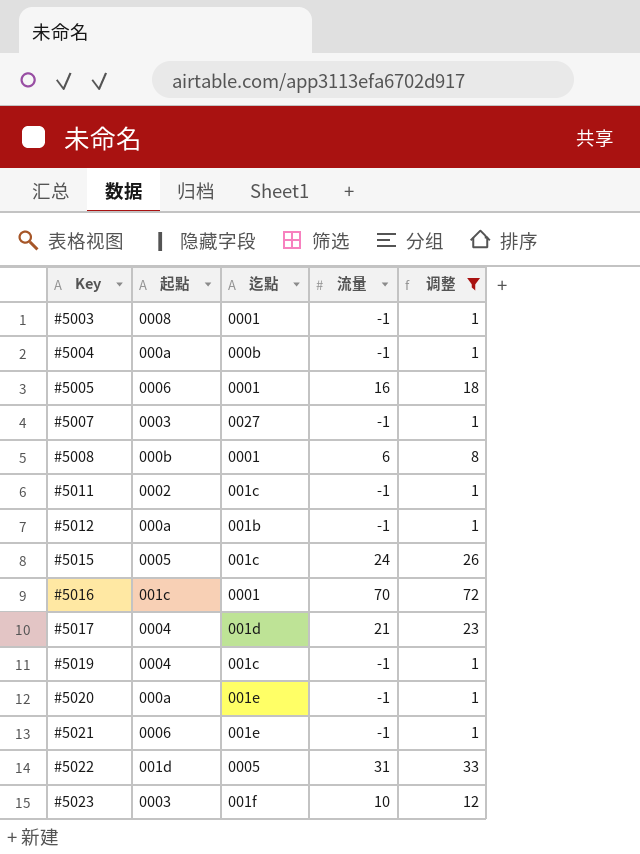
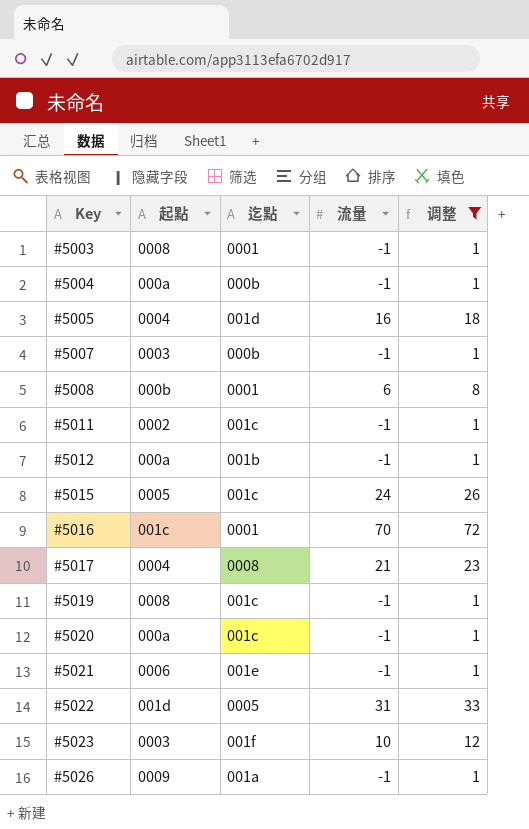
#5005 | 起點: 0006 -> 0004
#5005 | 迄點: 0001 -> 001d
#5007 | 迄點: 0027 -> 000b
#5017 | 迄點: 001d -> 0008
#5019 | 起點: 0004 -> 0008
#5020 | 迄點: 001e -> 001c
row #5026: none -> 0009 | 001a | -1 | 1

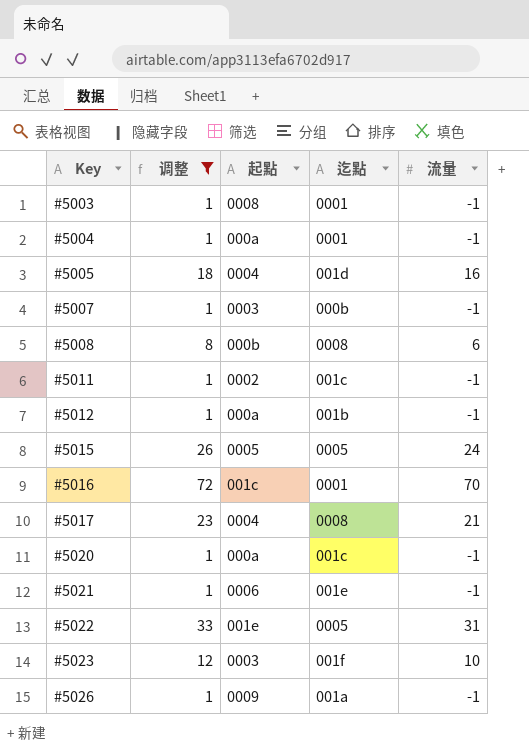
column 调整 | position: 5 -> 2
row #5019: 0008 | 001c | -1 | 1 -> none
#5004 | 迄點: 000b -> 0001
#5008 | 迄點: 0001 -> 0008
#5015 | 迄點: 001c -> 0005
#5022 | 起點: 001d -> 001e

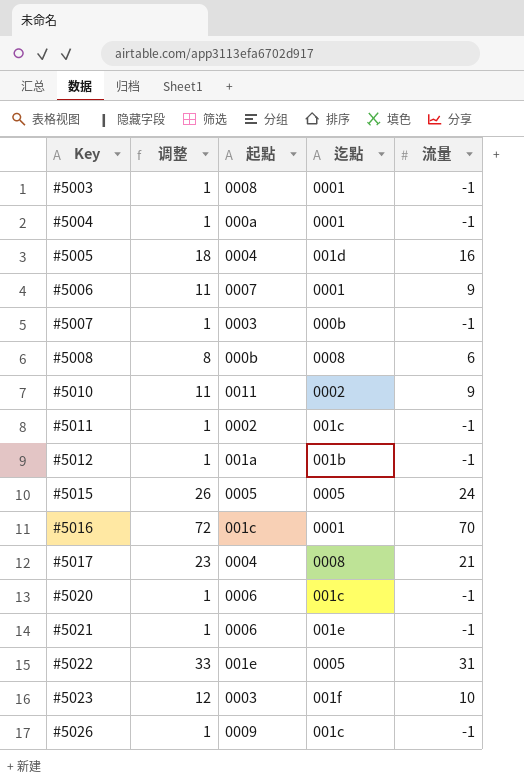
filter: 调整 != 11 -> none
#5012 | 起點: 000a -> 001a
#5020 | 起點: 000a -> 0006
#5026 | 迄點: 001a -> 001c

